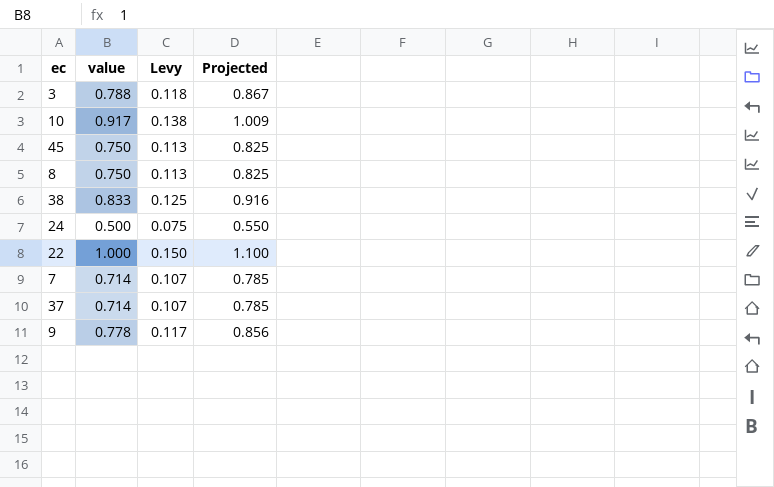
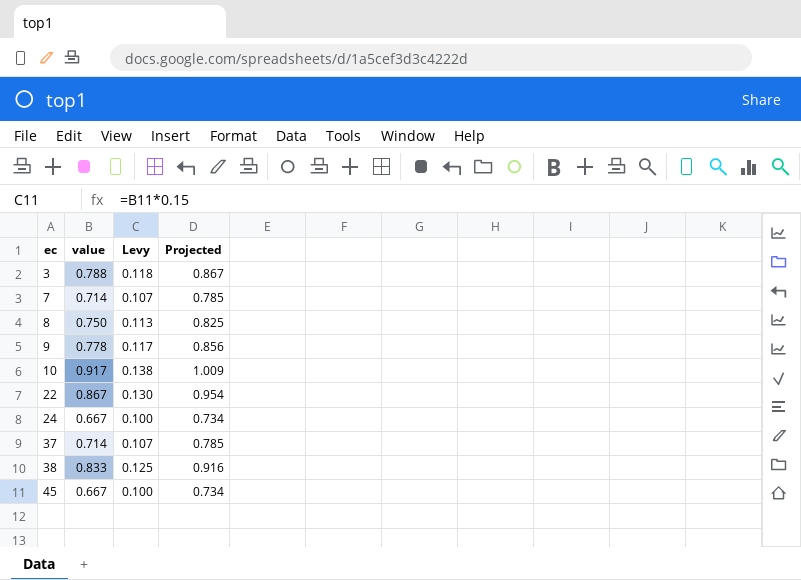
row order: none -> ec ascending
22 | value: 1.000 -> 0.867
22 | Levy: 0.150 -> 0.130
22 | Projected: 1.100 -> 0.954
24 | value: 0.500 -> 0.667
24 | Levy: 0.075 -> 0.100
24 | Projected: 0.550 -> 0.734
45 | value: 0.750 -> 0.667
45 | Levy: 0.113 -> 0.100
45 | Projected: 0.825 -> 0.734

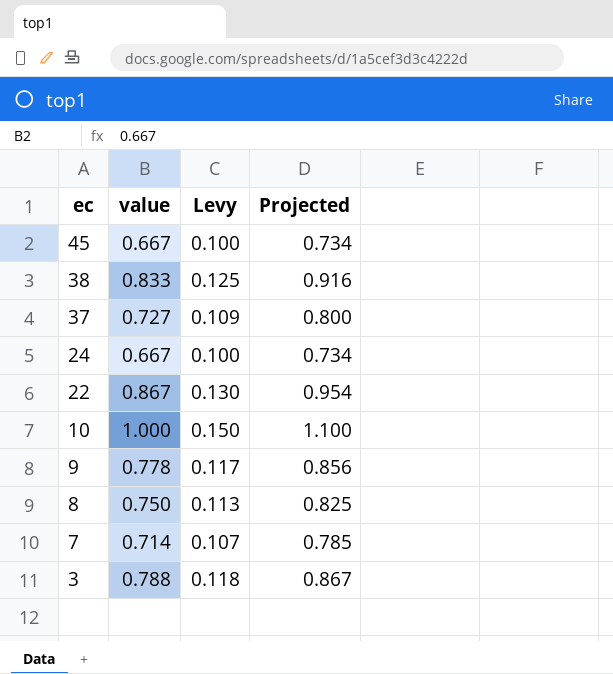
row order: ec ascending -> ec descending
37 | value: 0.714 -> 0.727
37 | Levy: 0.107 -> 0.109
37 | Projected: 0.785 -> 0.800
10 | value: 0.917 -> 1.000
10 | Levy: 0.138 -> 0.150
10 | Projected: 1.009 -> 1.100

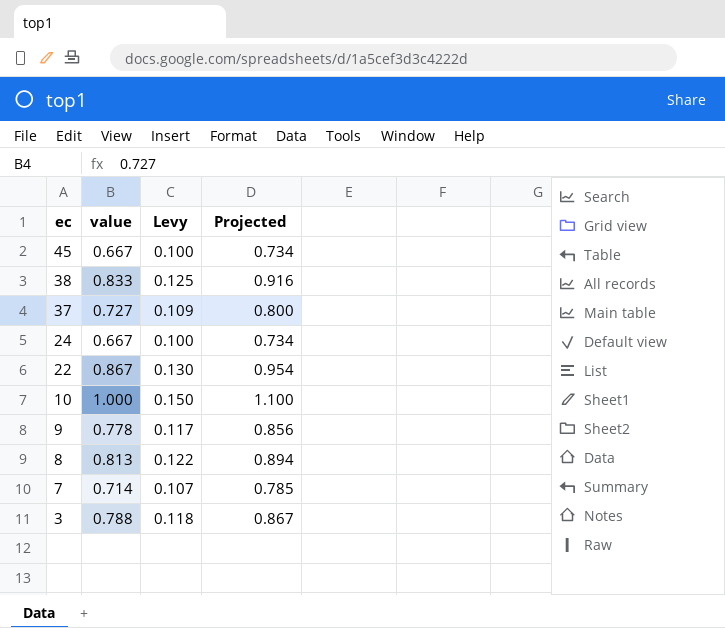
8 | value: 0.750 -> 0.813
8 | Levy: 0.113 -> 0.122
8 | Projected: 0.825 -> 0.894

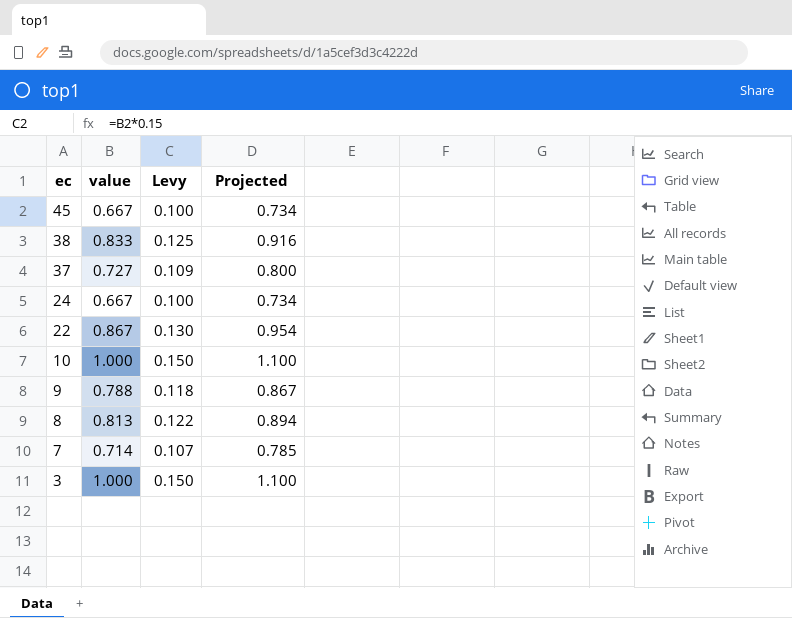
9 | value: 0.778 -> 0.788
9 | Levy: 0.117 -> 0.118
9 | Projected: 0.856 -> 0.867
3 | value: 0.788 -> 1.000
3 | Levy: 0.118 -> 0.150
3 | Projected: 0.867 -> 1.100

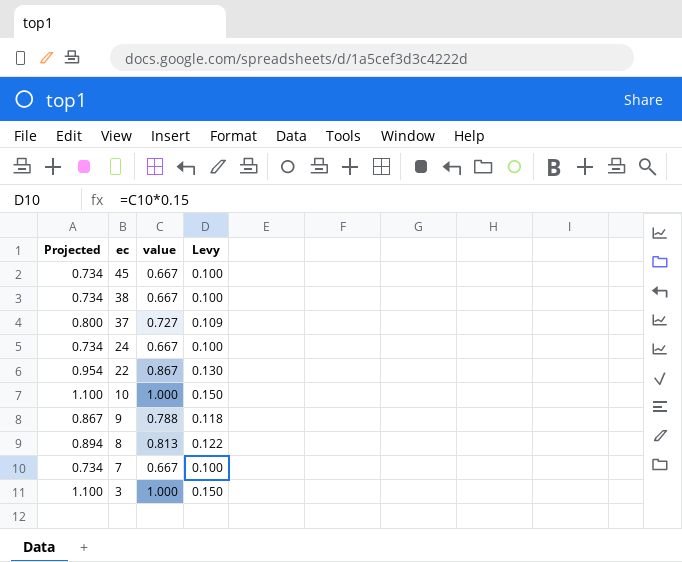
column Projected | position: 4 -> 1
38 | Projected: 0.916 -> 0.734
38 | value: 0.833 -> 0.667
38 | Levy: 0.125 -> 0.100
7 | Projected: 0.785 -> 0.734
7 | value: 0.714 -> 0.667
7 | Levy: 0.107 -> 0.100

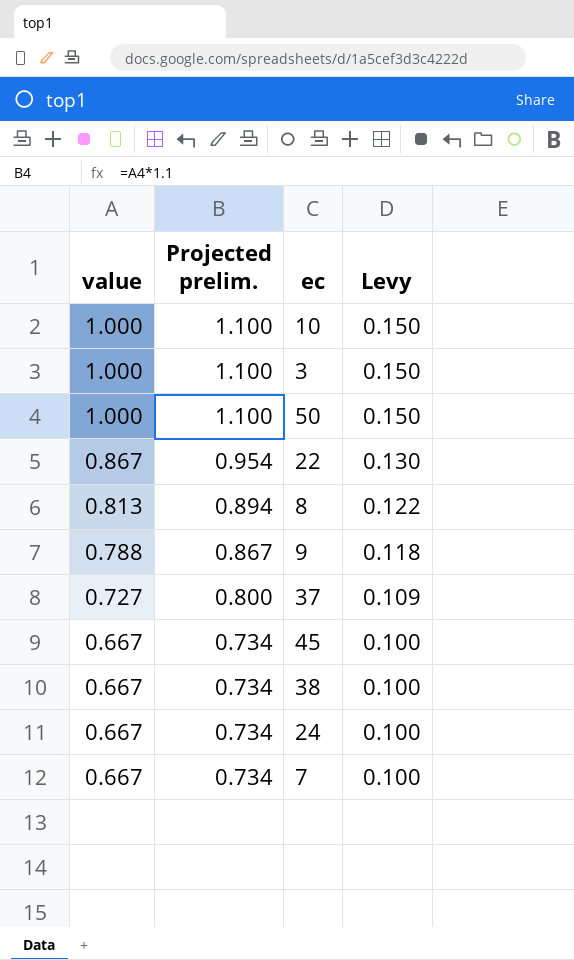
row order: ec descending -> value descending
column value | position: 3 -> 1
column name: Projected -> Projected prelim.
row 50: none -> 1.000 | 1.100 | 0.150

